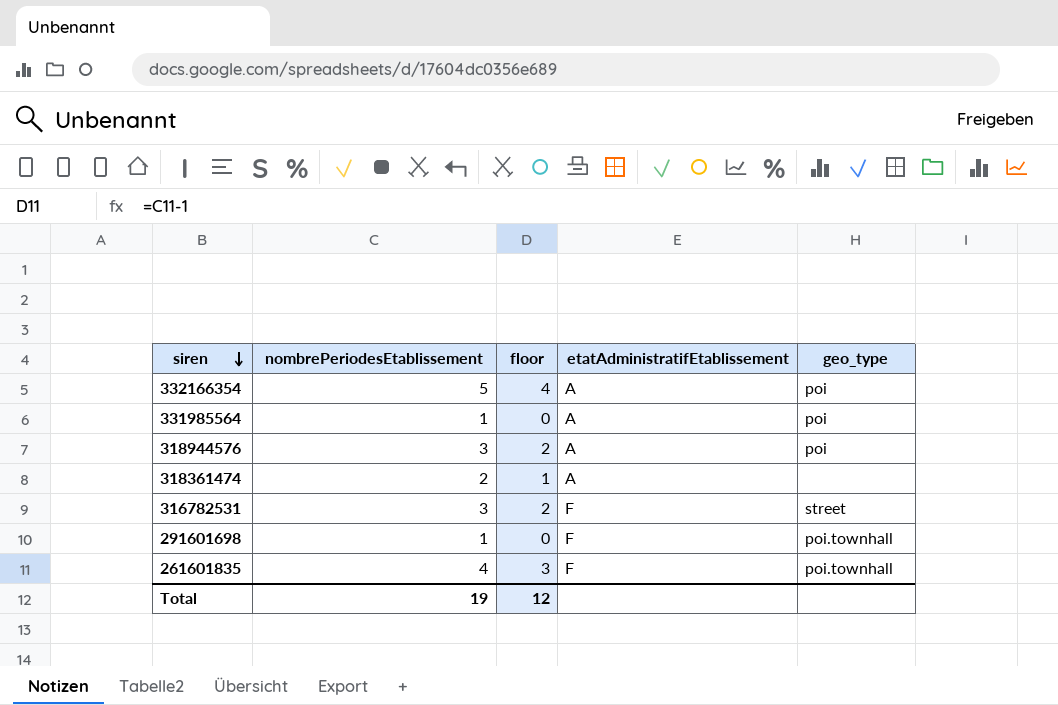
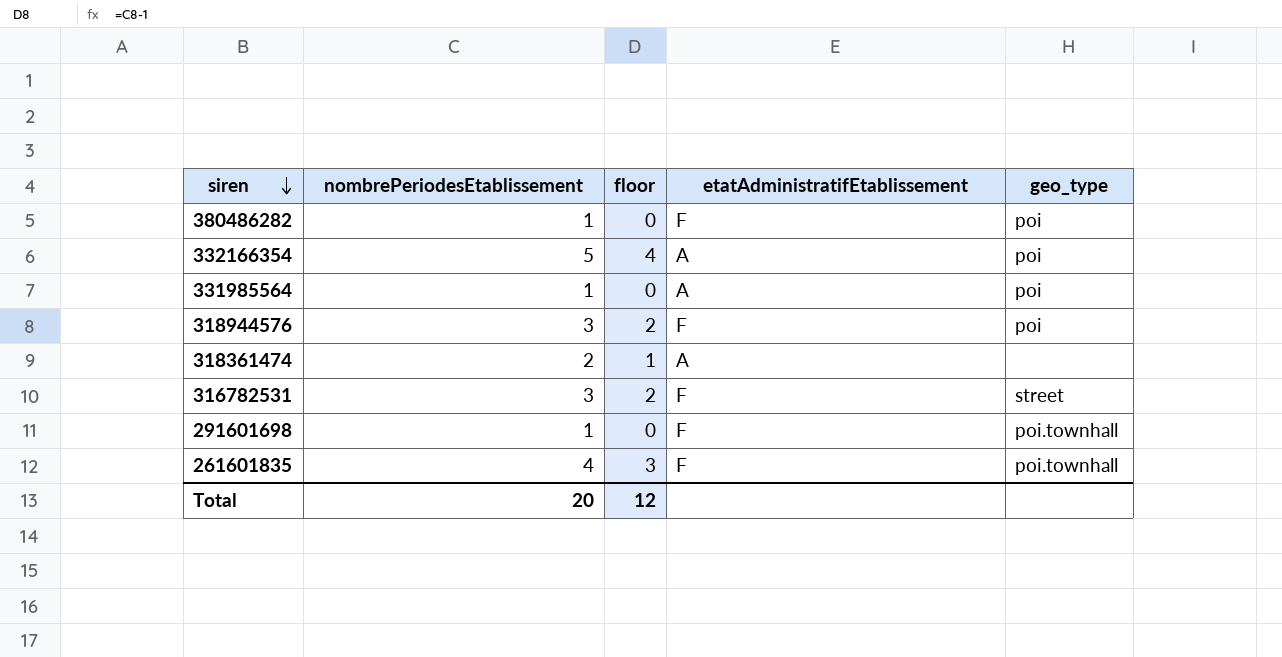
row 380486282: none -> 1 | 0 | F | poi
318944576 | etatAdministratifEtablissement: A -> F
Total | nombrePeriodesEtablissement: 19 -> 20

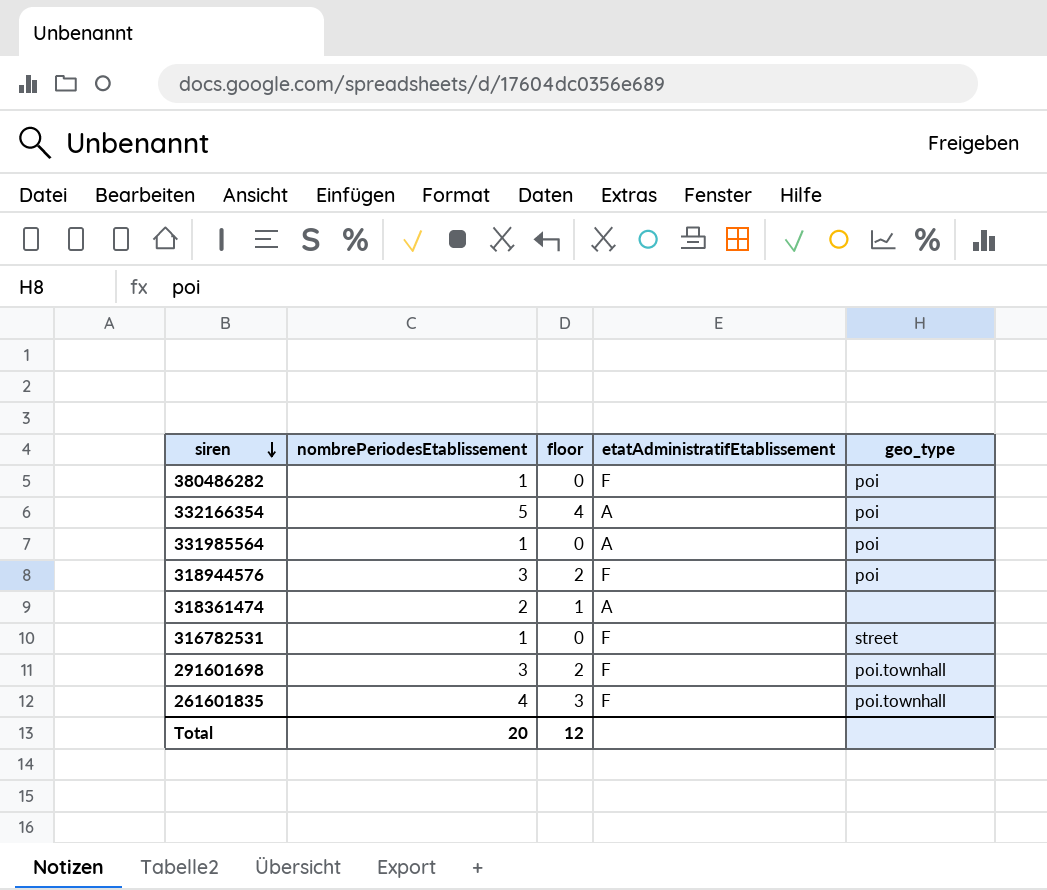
316782531 | nombrePeriodesEtablissement: 3 -> 1
316782531 | floor: 2 -> 0
291601698 | nombrePeriodesEtablissement: 1 -> 3
291601698 | floor: 0 -> 2

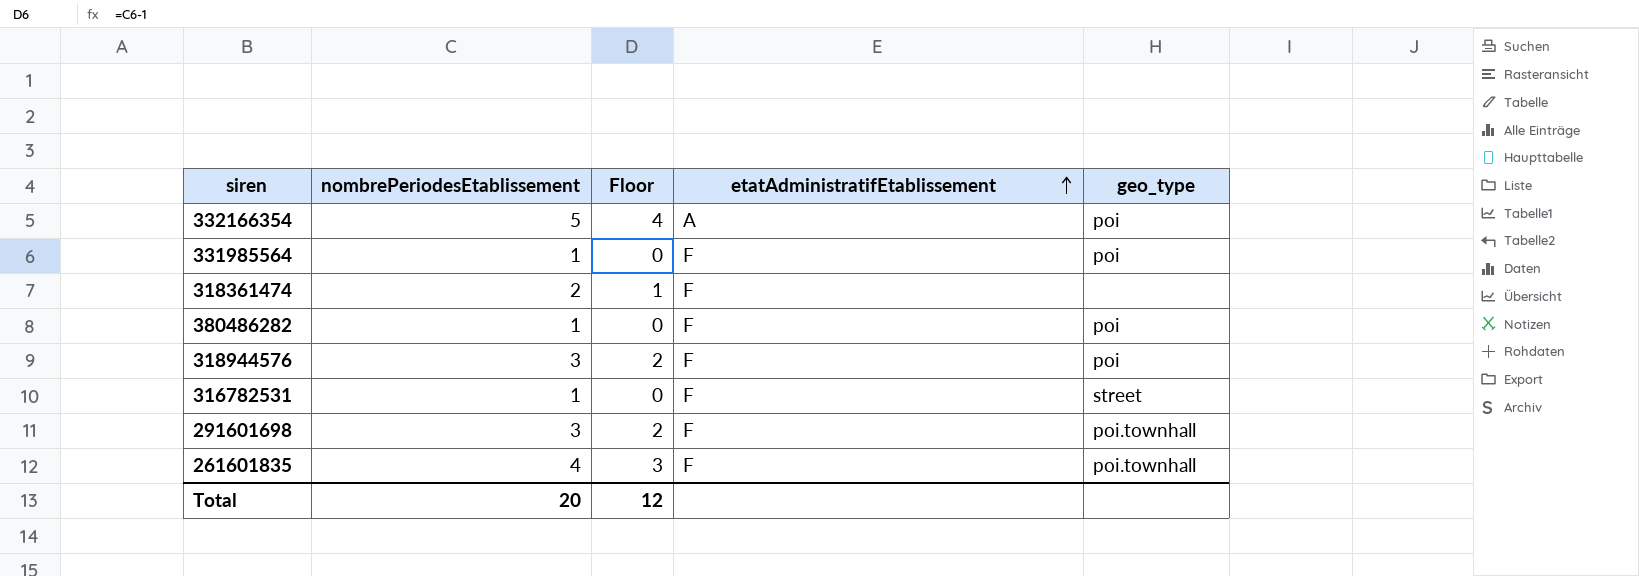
row order: siren descending -> etatAdministratifEtablissement ascending
column name: floor -> Floor
331985564 | etatAdministratifEtablissement: A -> F
318361474 | etatAdministratifEtablissement: A -> F

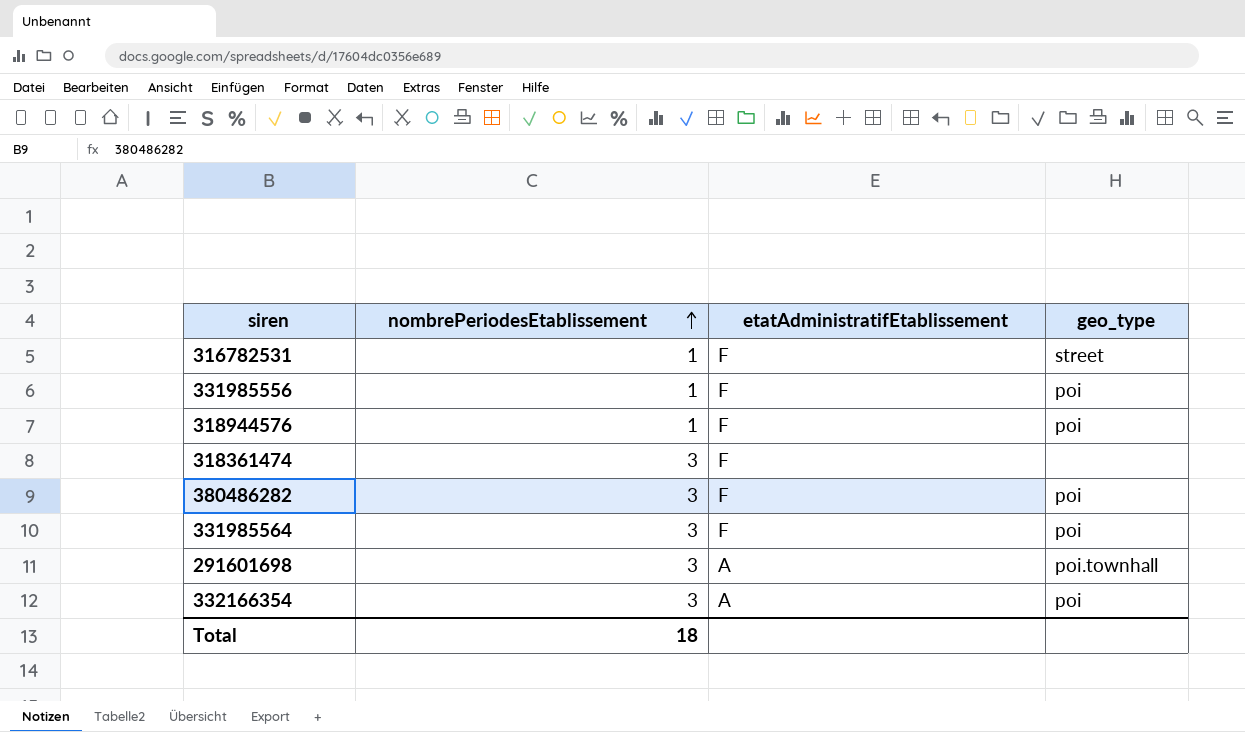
row order: etatAdministratifEtablissement ascending -> nombrePeriodesEtablissement ascending
column Floor | formula: [nombrePeriodesEtablissement] - 1 -> none
row 261601835: 4 | 3 | F | poi.townhall -> none
row 331985556: none -> 1 | F | poi
318944576 | nombrePeriodesEtablissement: 3 -> 1
318361474 | nombrePeriodesEtablissement: 2 -> 3
380486282 | nombrePeriodesEtablissement: 1 -> 3
331985564 | nombrePeriodesEtablissement: 1 -> 3
291601698 | etatAdministratifEtablissement: F -> A
332166354 | nombrePeriodesEtablissement: 5 -> 3
Total | nombrePeriodesEtablissement: 20 -> 18

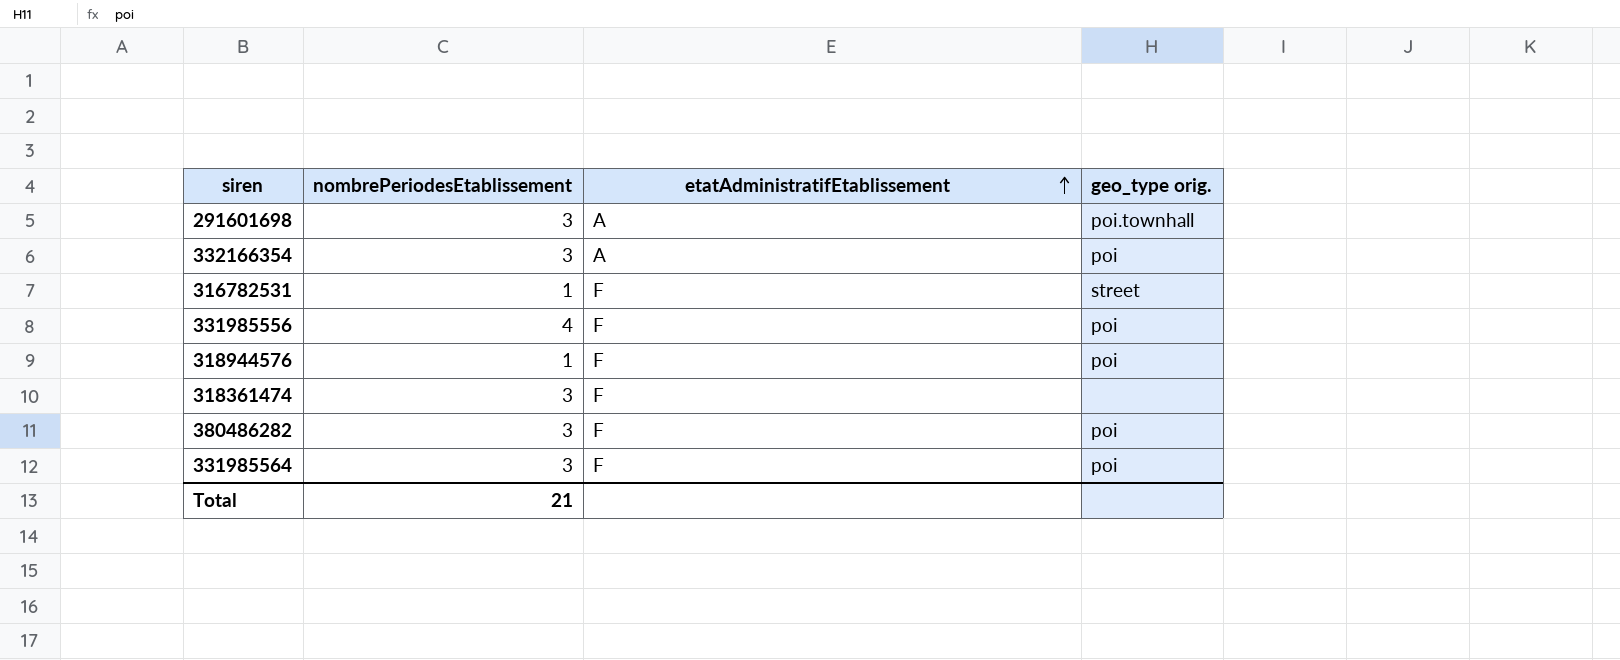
row order: nombrePeriodesEtablissement ascending -> etatAdministratifEtablissement ascending
column name: geo_type -> geo_type orig.
331985556 | nombrePeriodesEtablissement: 1 -> 4
Total | nombrePeriodesEtablissement: 18 -> 21

